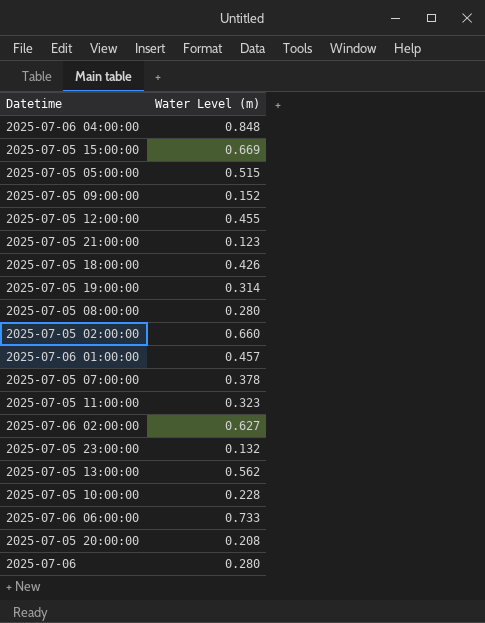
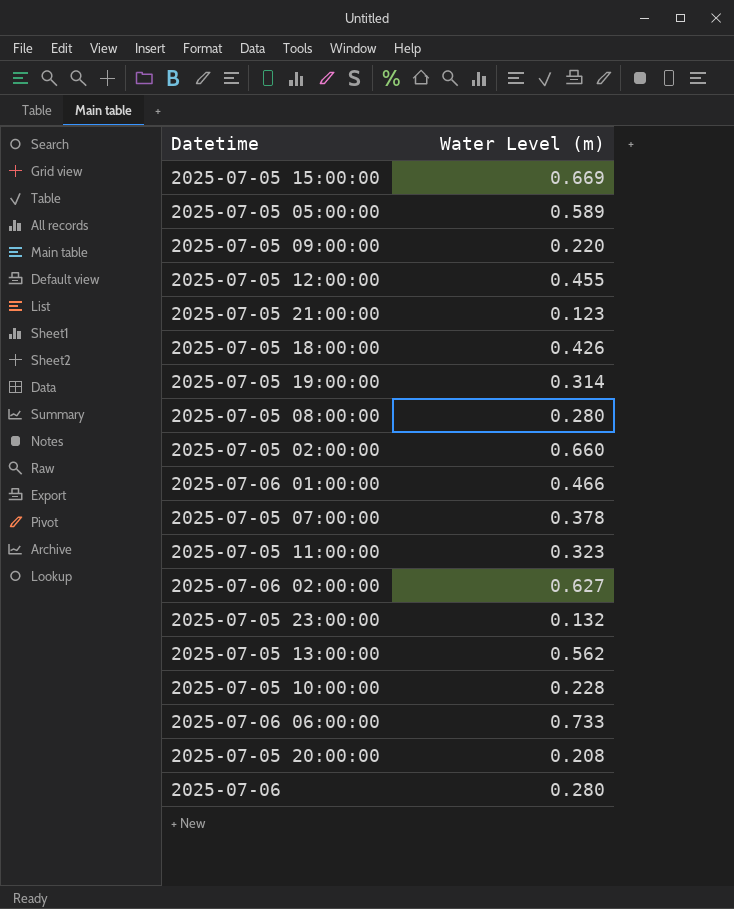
row 2025-07-06 04:00:00: 0.848 -> none
2025-07-05 05:00:00 | Water Level (m): 0.515 -> 0.589
2025-07-05 09:00:00 | Water Level (m): 0.152 -> 0.220
2025-07-06 01:00:00 | Water Level (m): 0.457 -> 0.466

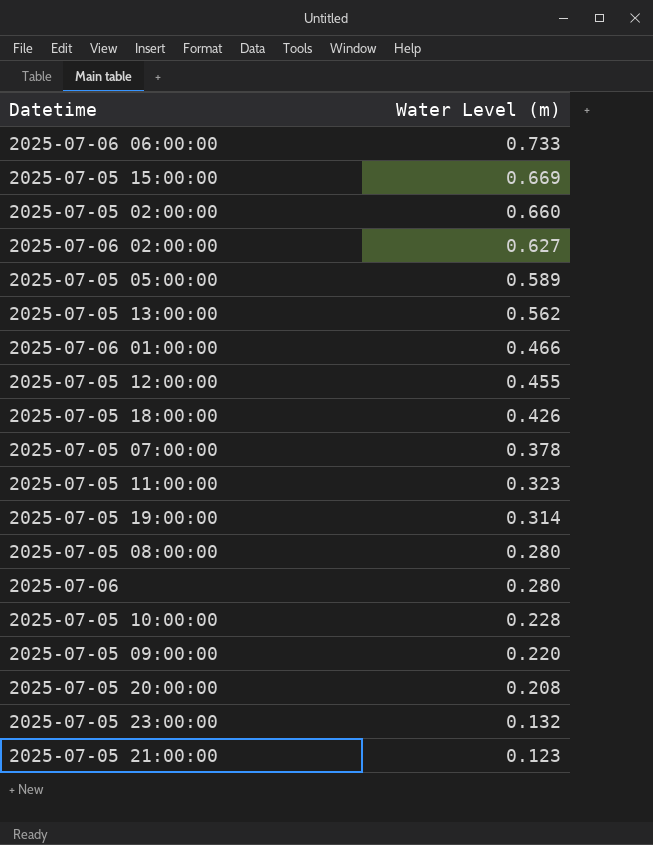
row order: none -> Water Level (m) descending

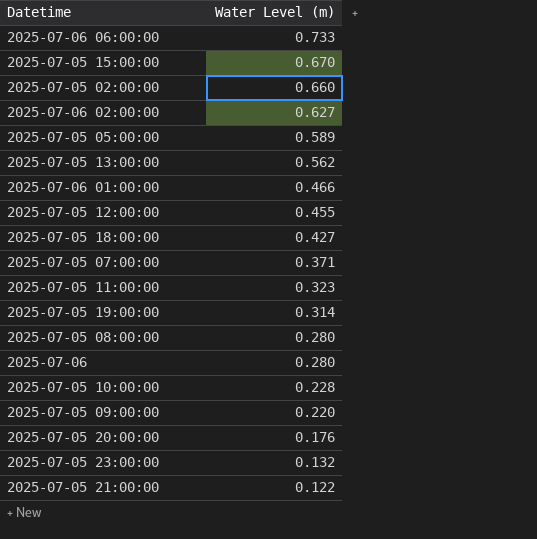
2025-07-05 15:00:00 | Water Level (m): 0.669 -> 0.670
2025-07-05 18:00:00 | Water Level (m): 0.426 -> 0.427
2025-07-05 07:00:00 | Water Level (m): 0.378 -> 0.371
2025-07-05 20:00:00 | Water Level (m): 0.208 -> 0.176
2025-07-05 21:00:00 | Water Level (m): 0.123 -> 0.122

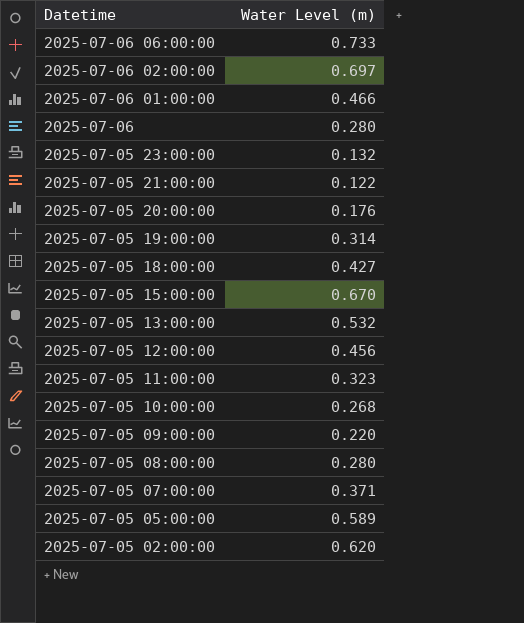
row order: Water Level (m) descending -> Datetime descending
2025-07-06 02:00:00 | Water Level (m): 0.627 -> 0.697
2025-07-05 13:00:00 | Water Level (m): 0.562 -> 0.532
2025-07-05 12:00:00 | Water Level (m): 0.455 -> 0.456
2025-07-05 10:00:00 | Water Level (m): 0.228 -> 0.268
2025-07-05 02:00:00 | Water Level (m): 0.660 -> 0.620

